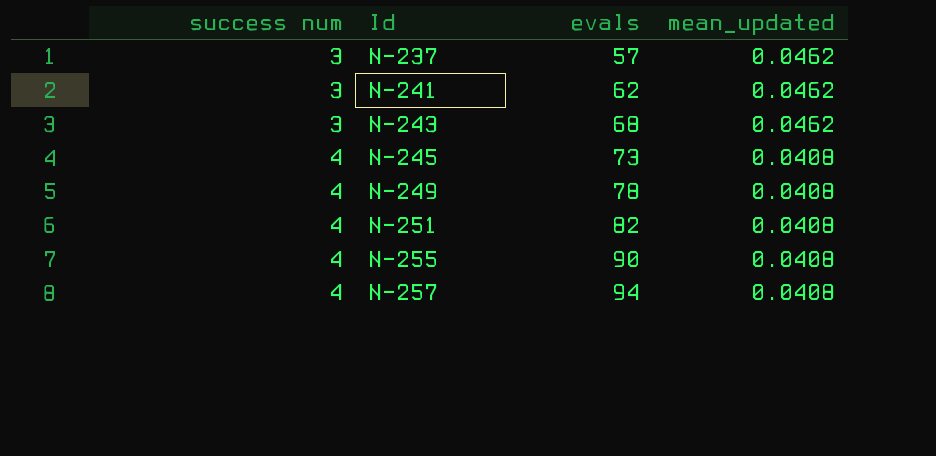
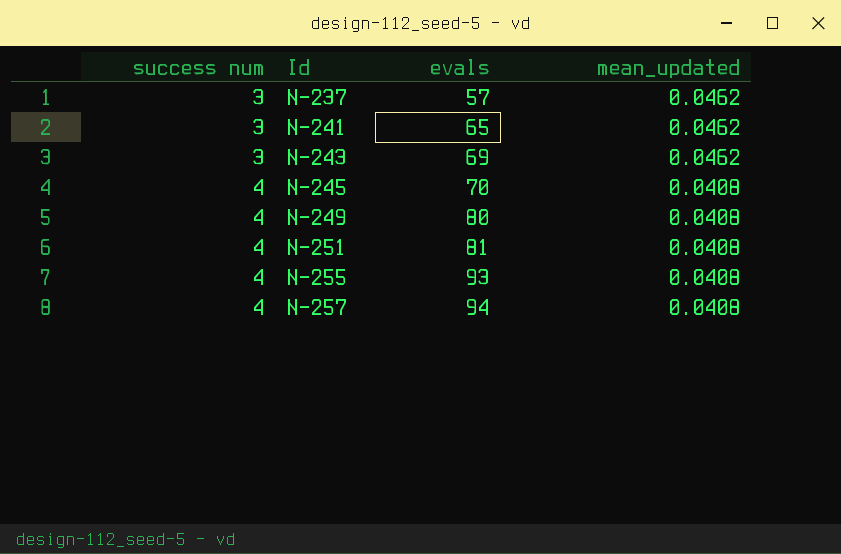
N-241 | evals: 62 -> 65
N-243 | evals: 68 -> 69
N-245 | evals: 73 -> 70
N-249 | evals: 78 -> 80
N-251 | evals: 82 -> 81
N-255 | evals: 90 -> 93

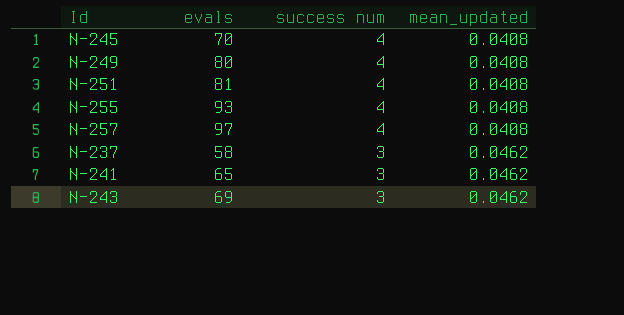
row order: success num ascending -> success num descending
column success num | position: 1 -> 3
N-257 | evals: 94 -> 97
N-237 | evals: 57 -> 58

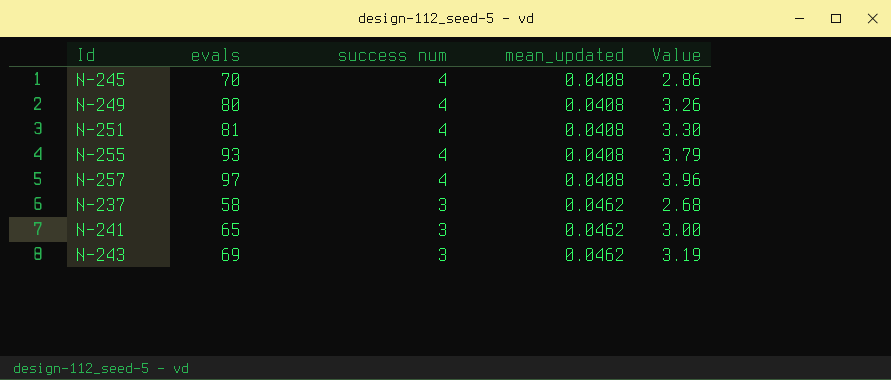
column Value | formula: none -> [evals] * [mean_updated]

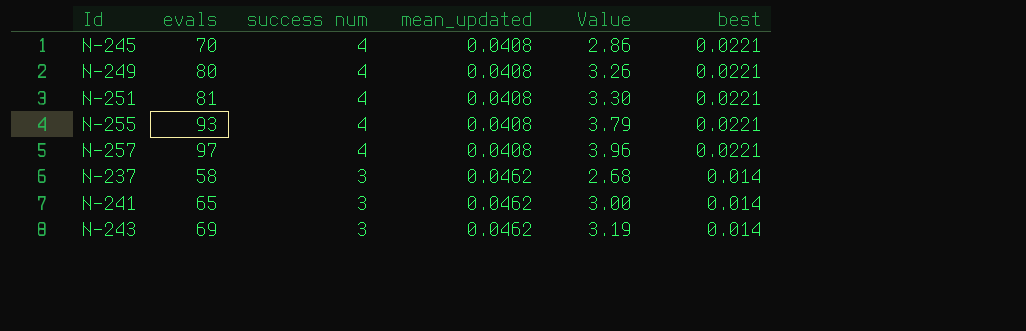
column best | position: none -> 6

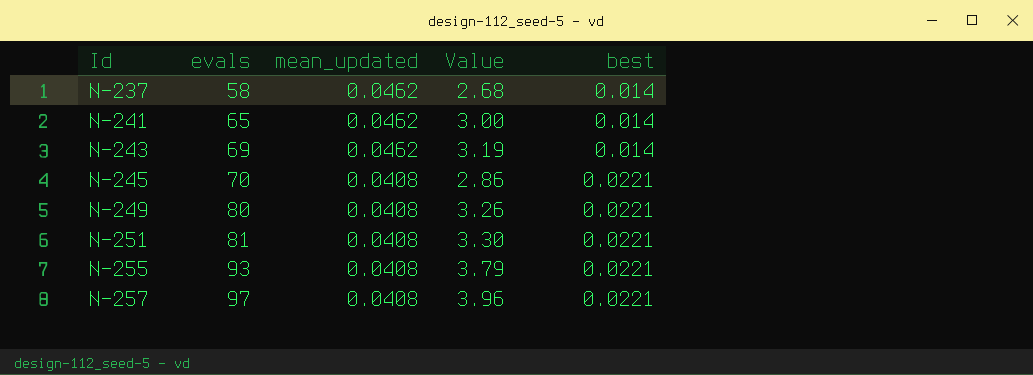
row order: success num descending -> Id ascending
column success num | position: 3 -> none

